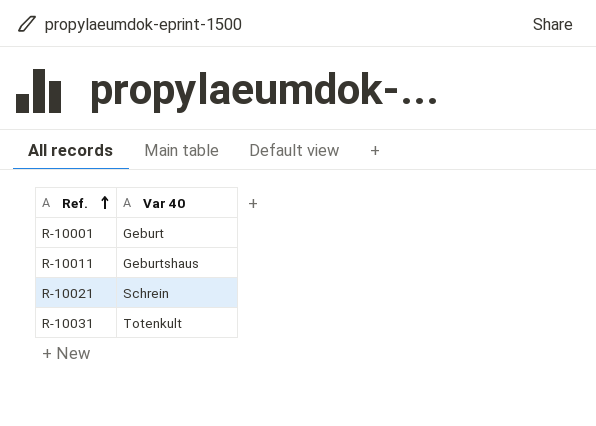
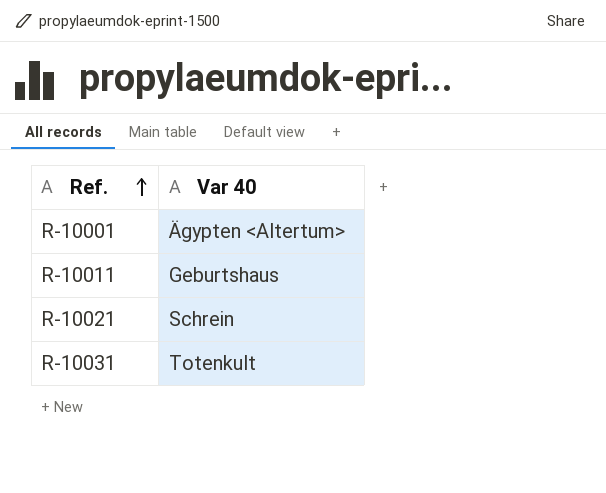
R-10001 | Var 40: Geburt -> Ägypten <Altertum>

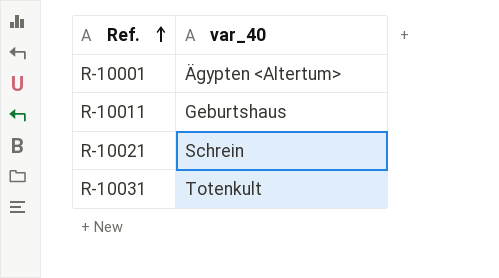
column name: Var 40 -> var_40

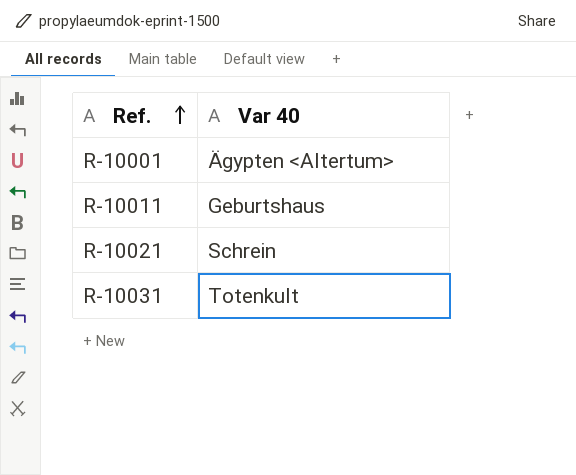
column name: var_40 -> Var 40

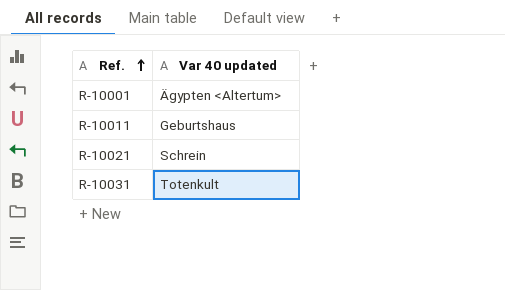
column name: Var 40 -> Var 40 updated

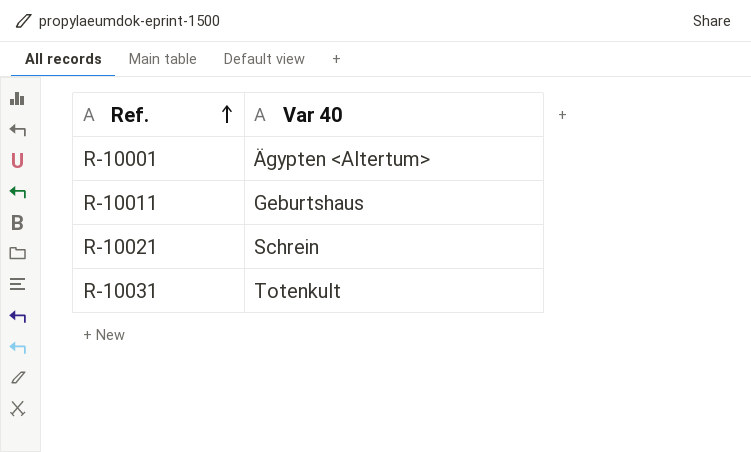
column name: Var 40 updated -> Var 40

